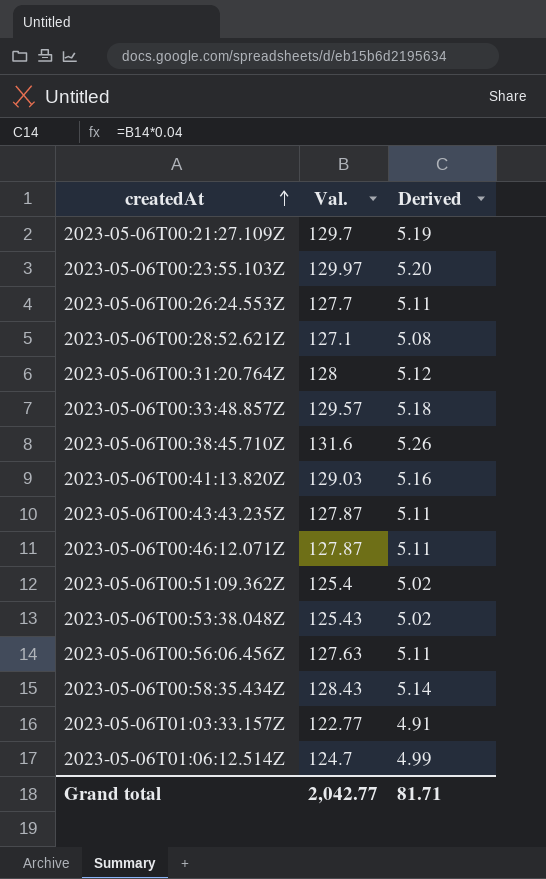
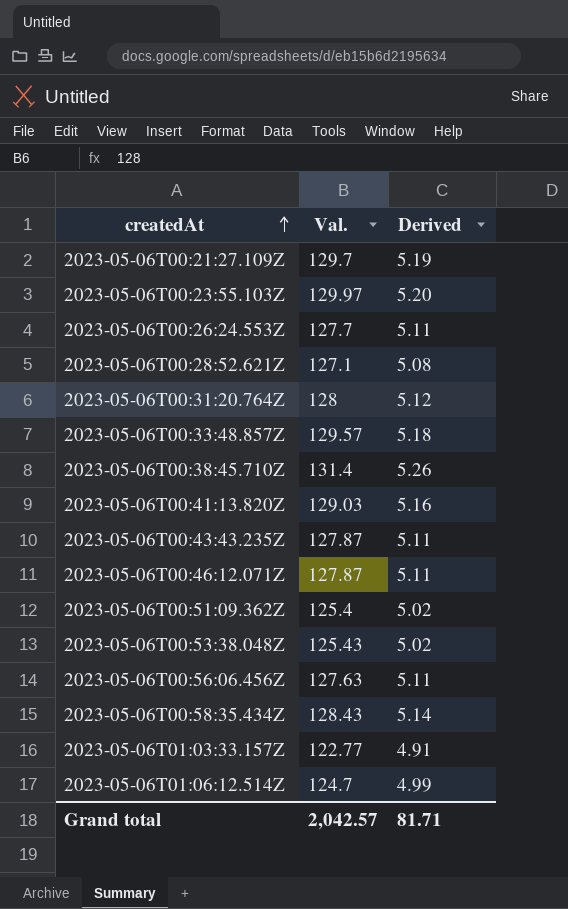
2023-05-06T00:38:45.710Z | Val.: 131.6 -> 131.4
Grand total | Val.: 2,042.77 -> 2,042.57

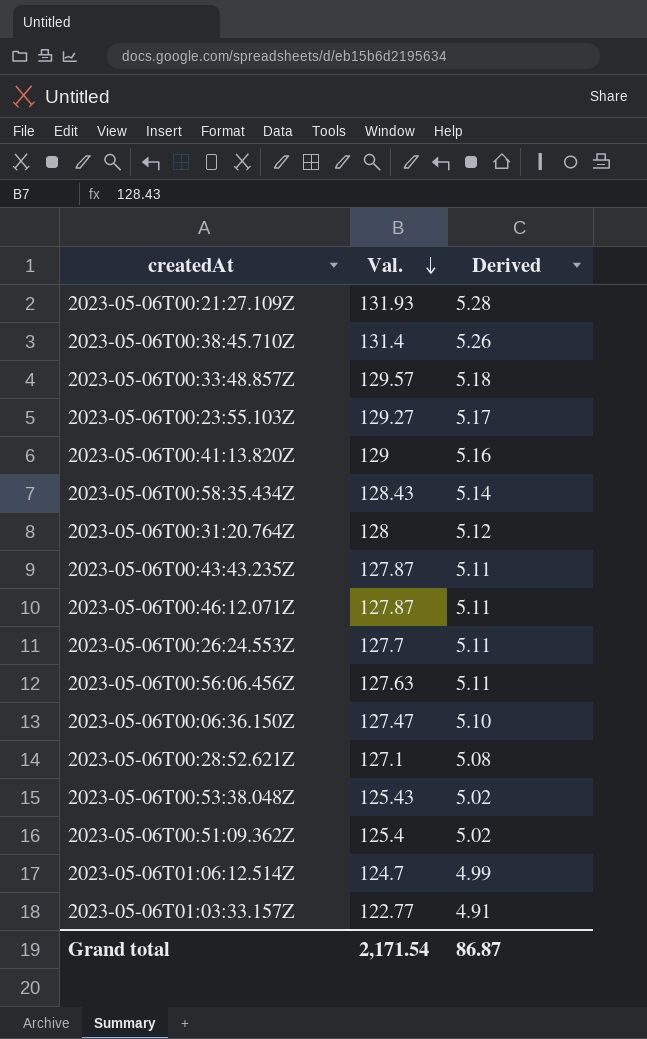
row order: createdAt ascending -> Val. descending
2023-05-06T00:21:27.109Z | Val.: 129.7 -> 131.93
2023-05-06T00:21:27.109Z | Derived: 5.19 -> 5.28
2023-05-06T00:23:55.103Z | Val.: 129.97 -> 129.27
2023-05-06T00:23:55.103Z | Derived: 5.20 -> 5.17
2023-05-06T00:41:13.820Z | Val.: 129.03 -> 129
row 2023-05-06T00:06:36.150Z: none -> 127.47 | 5.10
Grand total | Val.: 2,042.57 -> 2,171.54
Grand total | Derived: 81.71 -> 86.87

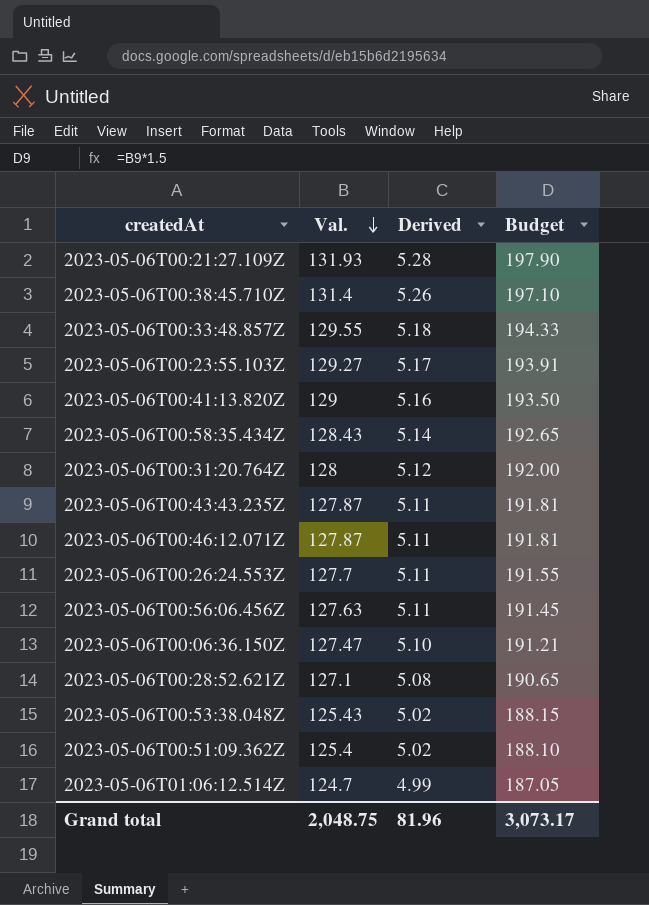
column Budget | formula: none -> [Val.] * 1.5
row 2023-05-06T01:03:33.157Z: 122.77 | 4.91 -> none
2023-05-06T00:33:48.857Z | Val.: 129.57 -> 129.55
Grand total | Val.: 2,171.54 -> 2,048.75
Grand total | Derived: 86.87 -> 81.96

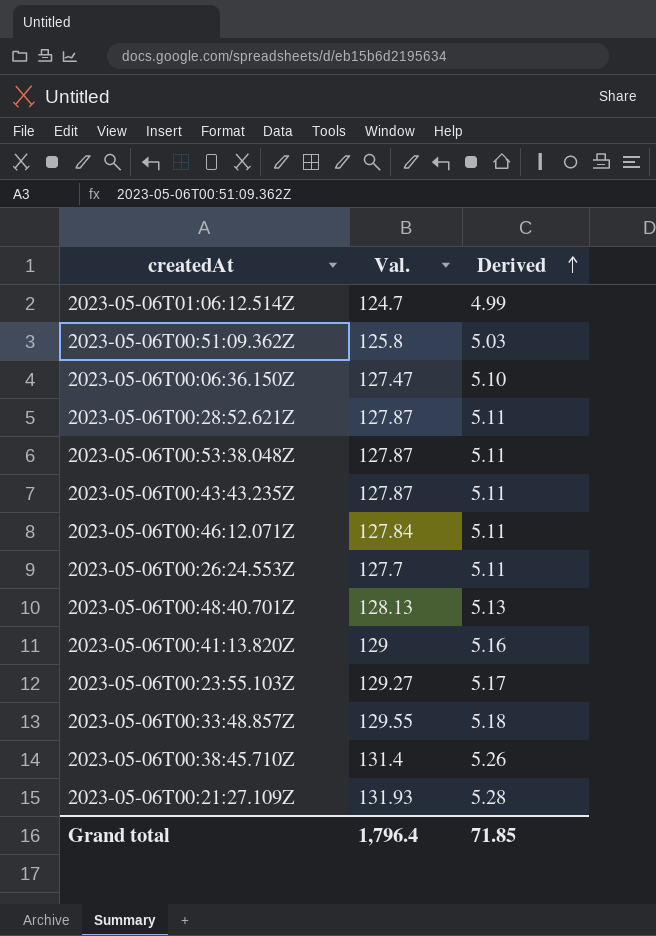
row order: Val. descending -> Derived ascending
column Budget | formula: [Val.] * 1.5 -> none
row 2023-05-06T00:58:35.434Z: 128.43 | 5.14 | 192.65 -> none
row 2023-05-06T00:31:20.764Z: 128 | 5.12 | 192.00 -> none
row 2023-05-06T00:56:06.456Z: 127.63 | 5.11 | 191.45 -> none
2023-05-06T00:51:09.362Z | Val.: 125.4 -> 125.8
2023-05-06T00:51:09.362Z | Derived: 5.02 -> 5.03
2023-05-06T00:28:52.621Z | Val.: 127.1 -> 127.87
2023-05-06T00:28:52.621Z | Derived: 5.08 -> 5.11
2023-05-06T00:53:38.048Z | Val.: 125.43 -> 127.87
2023-05-06T00:53:38.048Z | Derived: 5.02 -> 5.11
2023-05-06T00:46:12.071Z | Val.: 127.87 -> 127.84
row 2023-05-06T00:48:40.701Z: none -> 128.13 | 5.13
Grand total | Val.: 2,048.75 -> 1,796.4
Grand total | Derived: 81.96 -> 71.85

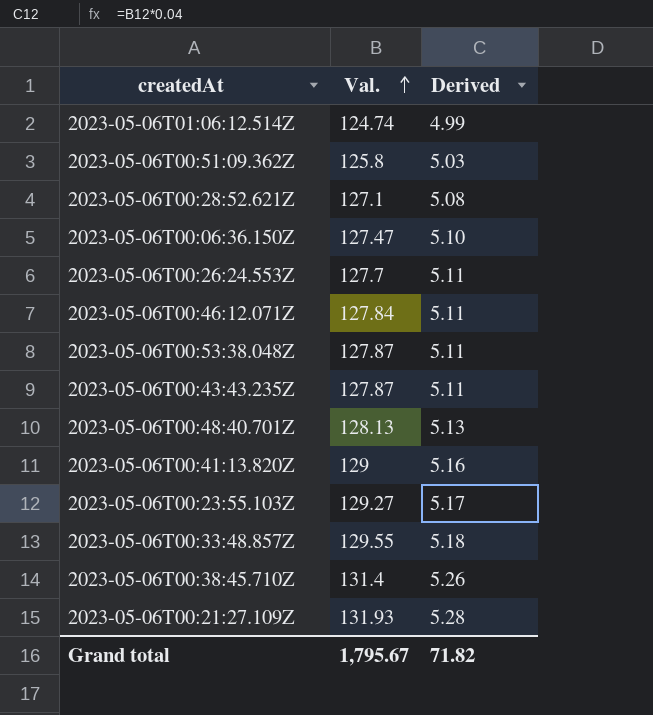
row order: Derived ascending -> Val. ascending
2023-05-06T01:06:12.514Z | Val.: 124.7 -> 124.74
2023-05-06T00:28:52.621Z | Val.: 127.87 -> 127.1
2023-05-06T00:28:52.621Z | Derived: 5.11 -> 5.08
Grand total | Val.: 1,796.4 -> 1,795.67
Grand total | Derived: 71.85 -> 71.82

